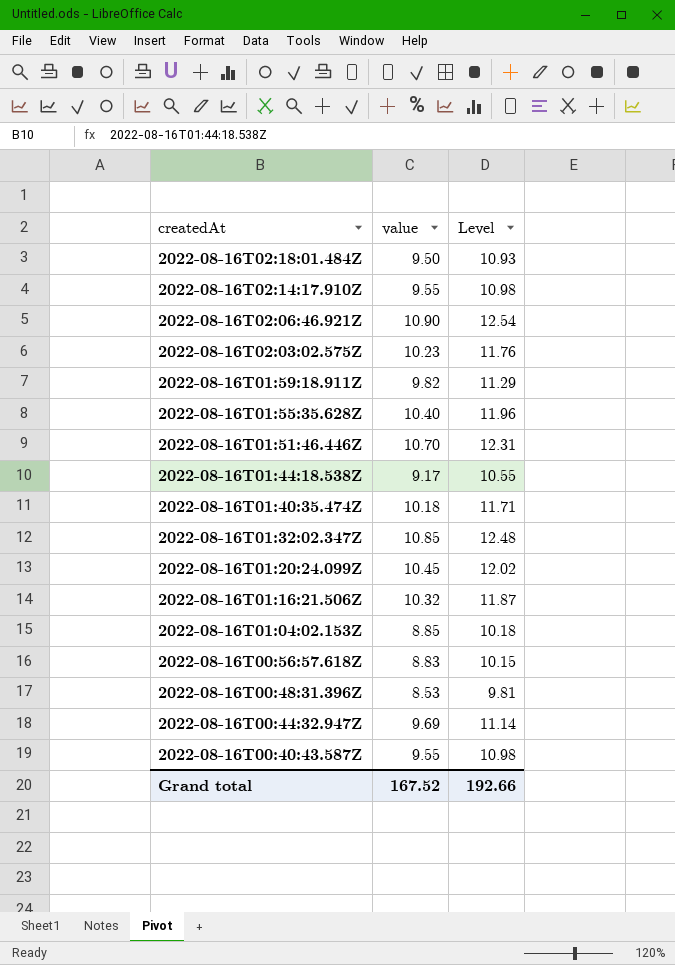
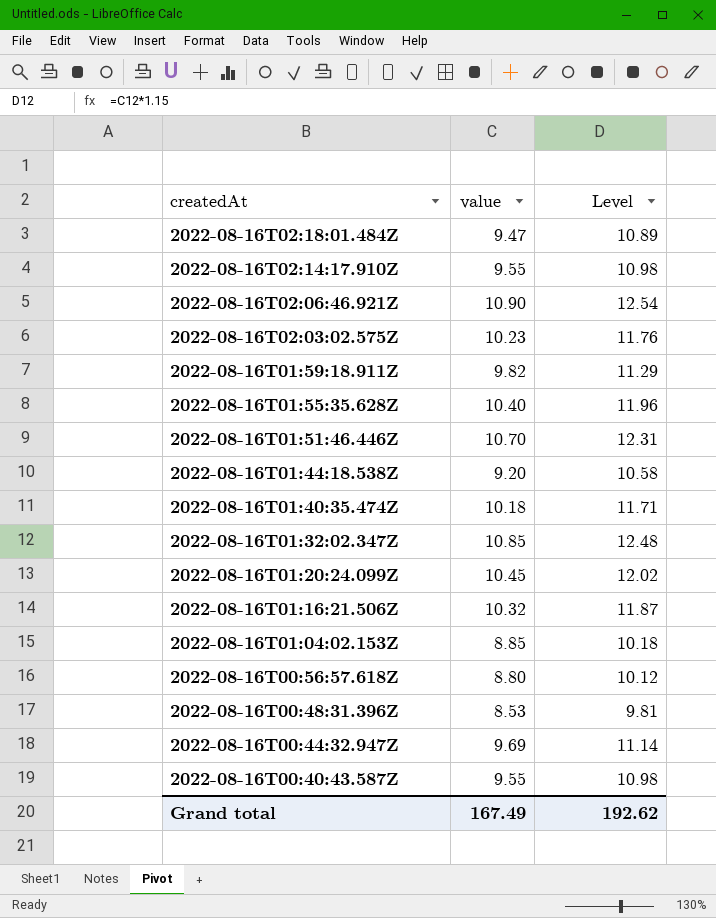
2022-08-16T02:18:01.484Z | value: 9.50 -> 9.47
2022-08-16T02:18:01.484Z | Level: 10.93 -> 10.89
2022-08-16T01:44:18.538Z | value: 9.17 -> 9.20
2022-08-16T01:44:18.538Z | Level: 10.55 -> 10.58
2022-08-16T00:56:57.618Z | value: 8.83 -> 8.80
2022-08-16T00:56:57.618Z | Level: 10.15 -> 10.12
Grand total | value: 167.52 -> 167.49
Grand total | Level: 192.66 -> 192.62

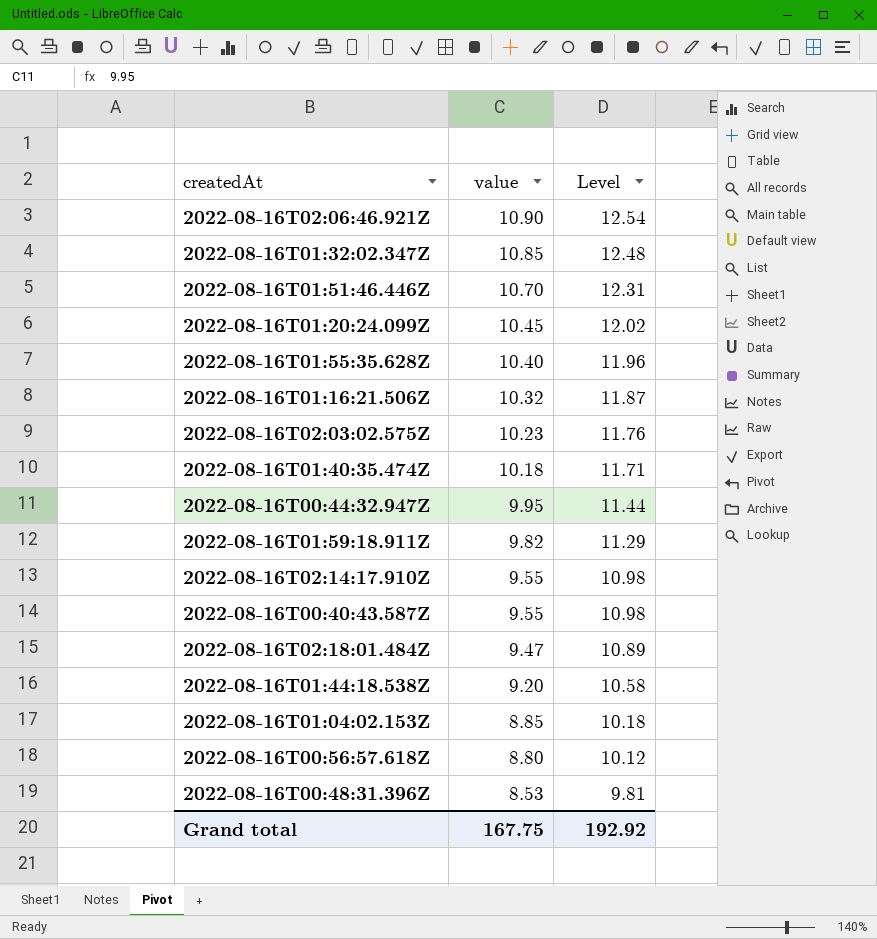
row order: createdAt descending -> value descending
2022-08-16T00:44:32.947Z | value: 9.69 -> 9.95
2022-08-16T00:44:32.947Z | Level: 11.14 -> 11.44
Grand total | value: 167.49 -> 167.75
Grand total | Level: 192.62 -> 192.92

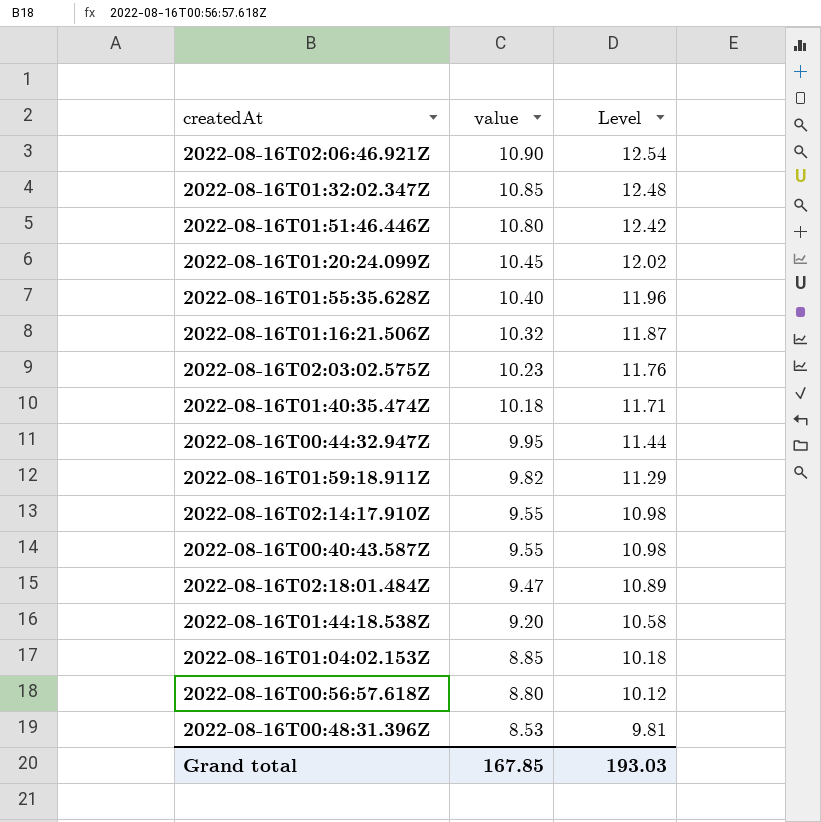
2022-08-16T01:51:46.446Z | value: 10.70 -> 10.80
2022-08-16T01:51:46.446Z | Level: 12.31 -> 12.42
Grand total | value: 167.75 -> 167.85
Grand total | Level: 192.92 -> 193.03

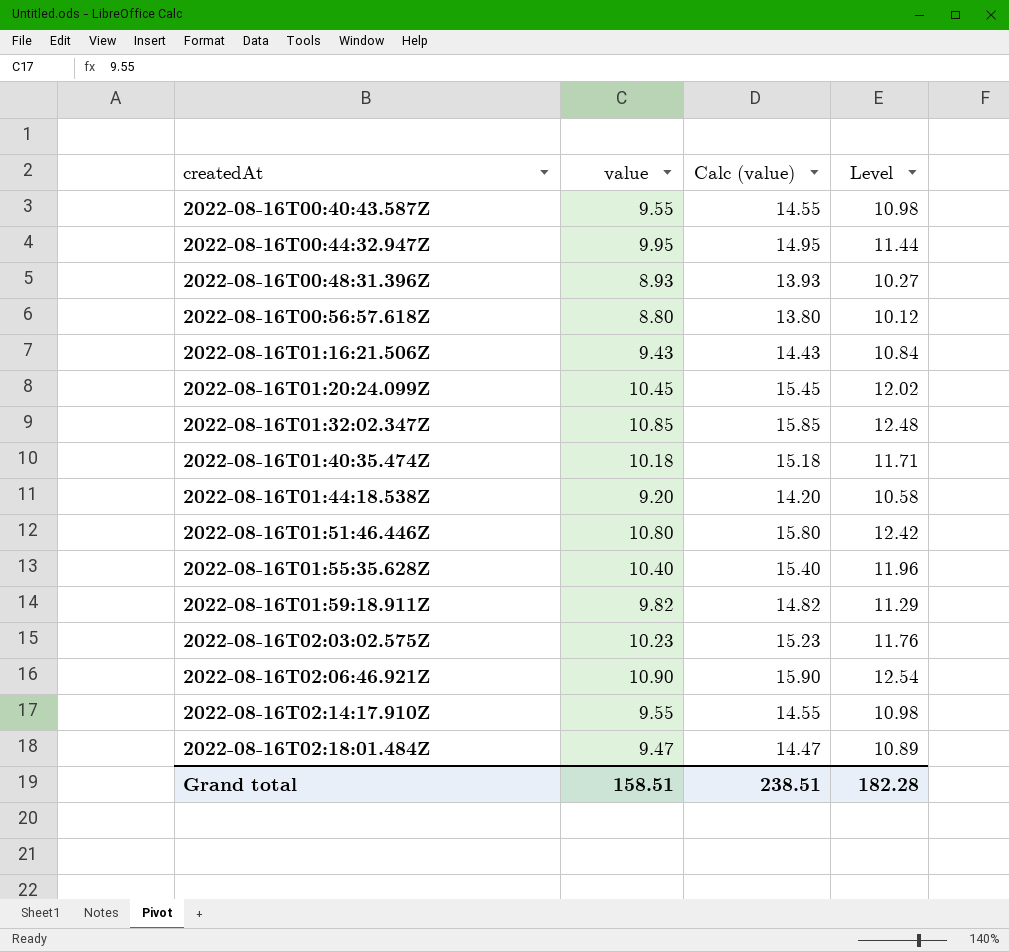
row order: value descending -> createdAt ascending
column Calc (value) | formula: none -> [value] + 5
row 2022-08-16T01:04:02.153Z: 8.85 | 10.18 -> none
2022-08-16T00:48:31.396Z | value: 8.53 -> 8.93
2022-08-16T00:48:31.396Z | Level: 9.81 -> 10.27
2022-08-16T01:16:21.506Z | value: 10.32 -> 9.43
2022-08-16T01:16:21.506Z | Level: 11.87 -> 10.84
Grand total | value: 167.85 -> 158.51
Grand total | Level: 193.03 -> 182.28

